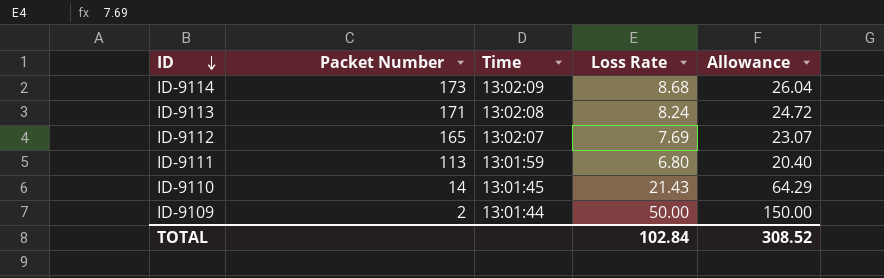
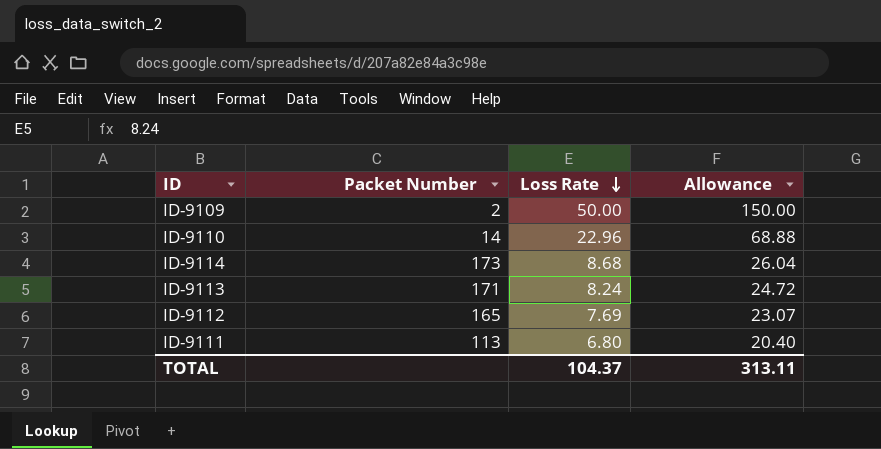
row order: ID descending -> Loss Rate descending
column Time | position: 3 -> none
ID-9110 | Loss Rate: 21.43 -> 22.96
ID-9110 | Allowance: 64.29 -> 68.88
TOTAL | Loss Rate: 102.84 -> 104.37
TOTAL | Allowance: 308.52 -> 313.11

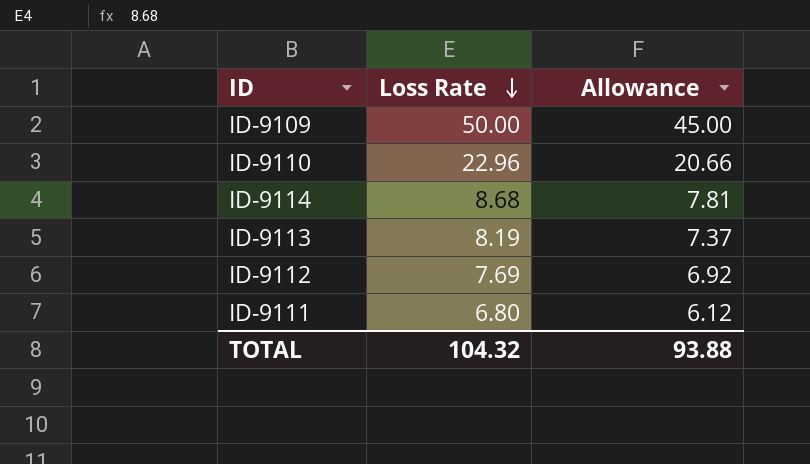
column Packet Number | position: 2 -> none
column Allowance | formula: [Loss Rate] * 3 -> [Loss Rate] * 0.9
ID-9113 | Loss Rate: 8.24 -> 8.19
TOTAL | Loss Rate: 104.37 -> 104.32
TOTAL | Allowance: 313.11 -> 93.88

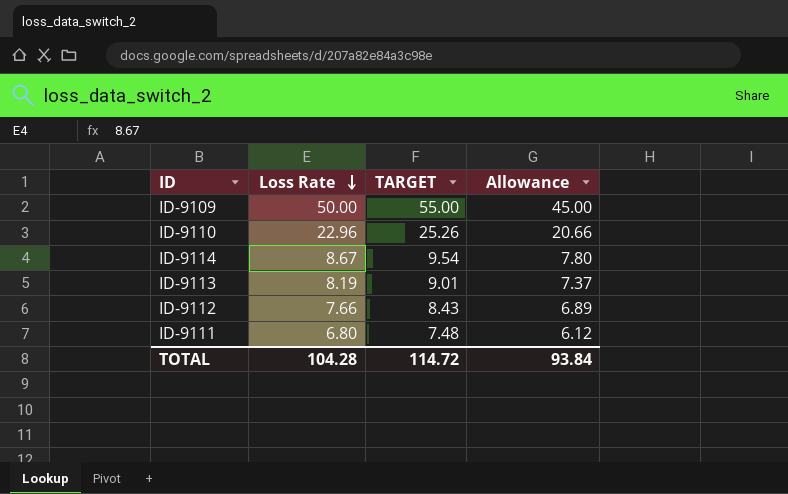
column TARGET | formula: none -> [Loss Rate] * 1.1
ID-9114 | Loss Rate: 8.68 -> 8.67
ID-9114 | Allowance: 7.81 -> 7.80
ID-9112 | Loss Rate: 7.69 -> 7.66
ID-9112 | Allowance: 6.92 -> 6.89
TOTAL | Loss Rate: 104.32 -> 104.28
TOTAL | Allowance: 93.88 -> 93.84

